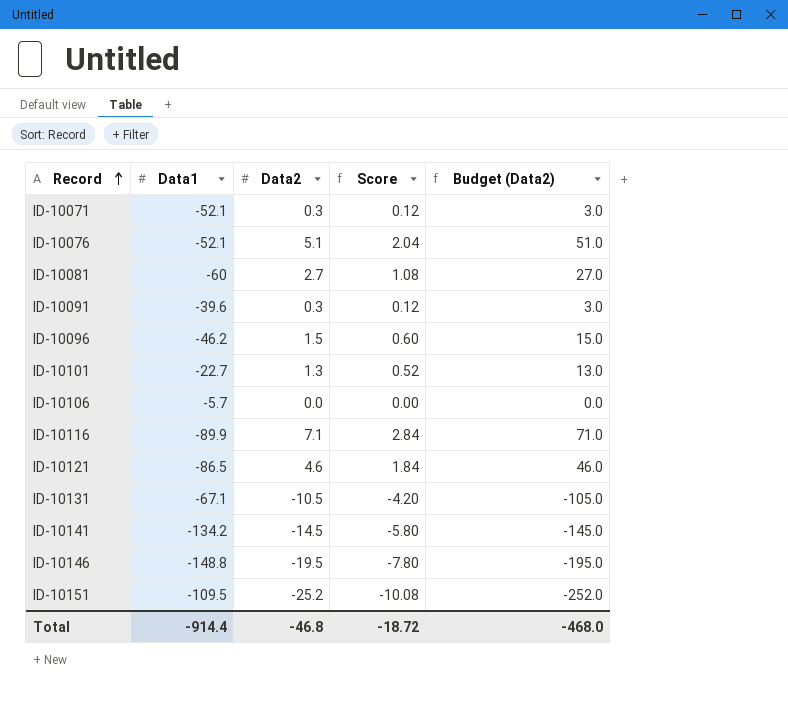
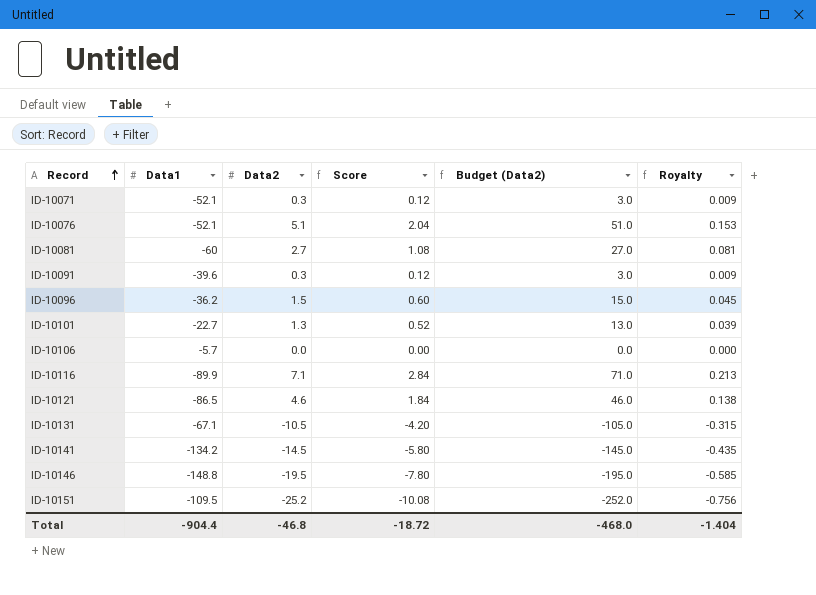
column Royalty | formula: none -> [Data2] * 0.03
ID-10096 | Data1: -46.2 -> -36.2
Total | Data1: -914.4 -> -904.4

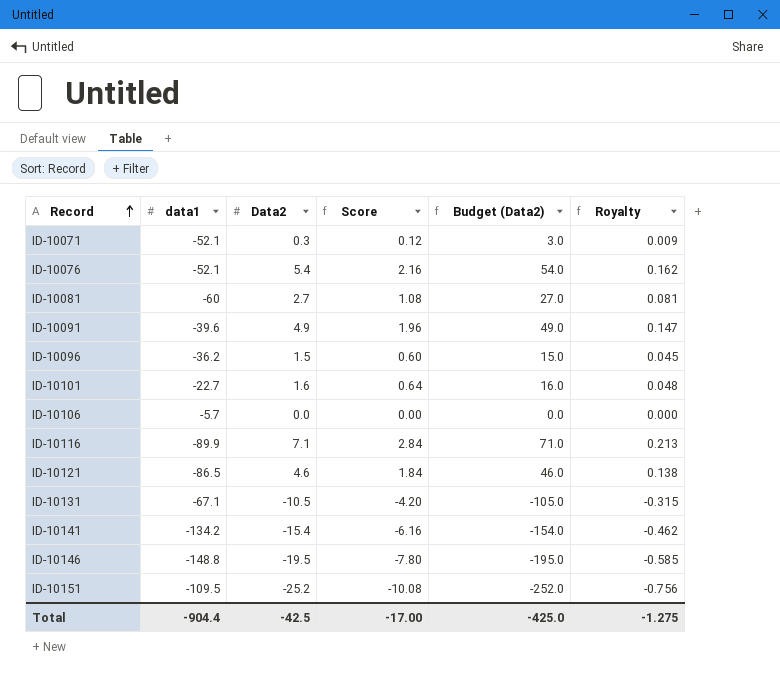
column name: Data1 -> data1
ID-10076 | Data2: 5.1 -> 5.4
ID-10076 | Score: 2.04 -> 2.16
ID-10076 | Budget (Data2): 51.0 -> 54.0
ID-10076 | Royalty: 0.153 -> 0.162
ID-10091 | Data2: 0.3 -> 4.9
ID-10091 | Score: 0.12 -> 1.96
ID-10091 | Budget (Data2): 3.0 -> 49.0
ID-10091 | Royalty: 0.009 -> 0.147
ID-10101 | Data2: 1.3 -> 1.6
ID-10101 | Score: 0.52 -> 0.64
ID-10101 | Budget (Data2): 13.0 -> 16.0
ID-10101 | Royalty: 0.039 -> 0.048
ID-10141 | Data2: -14.5 -> -15.4
ID-10141 | Score: -5.80 -> -6.16
ID-10141 | Budget (Data2): -145.0 -> -154.0
ID-10141 | Royalty: -0.435 -> -0.462
Total | Data2: -46.8 -> -42.5
Total | Score: -18.72 -> -17.00
Total | Budget (Data2): -468.0 -> -425.0
Total | Royalty: -1.404 -> -1.275

